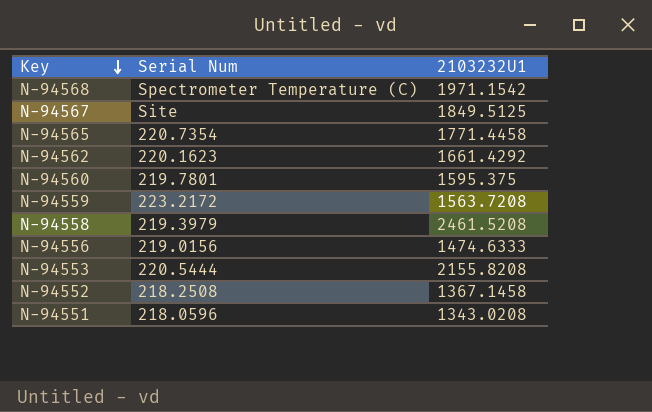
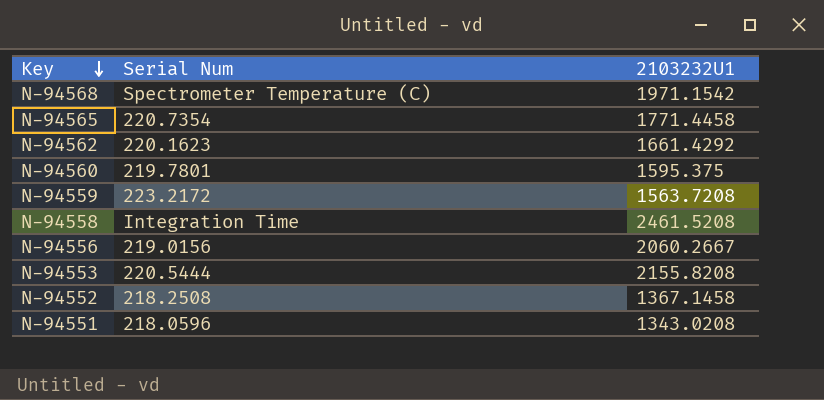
row N-94567: Site | 1849.5125 -> none
N-94558 | Serial Num: 219.3979 -> Integration Time
N-94556 | 2103232U1: 1474.6333 -> 2060.2667

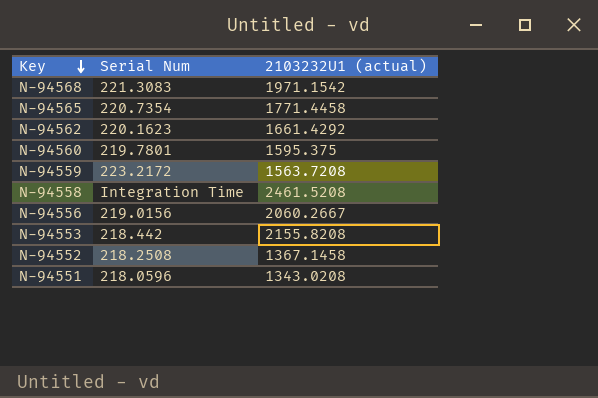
column name: 2103232U1 -> 2103232U1 (actual)
N-94568 | Serial Num: Spectrometer Temperature (C) -> 221.3083
N-94553 | Serial Num: 220.5444 -> 218.442

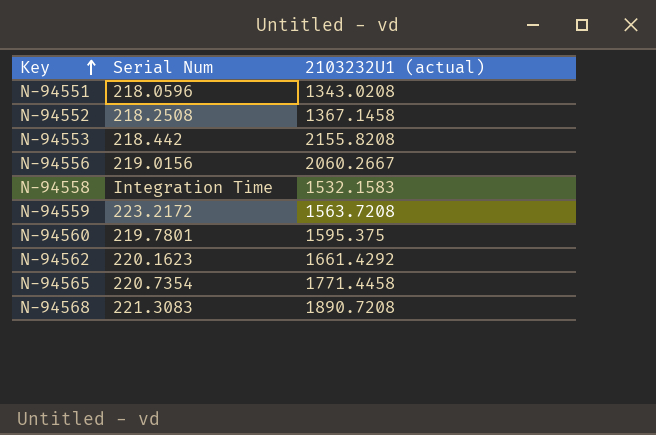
row order: Key descending -> Key ascending
N-94558 | 2103232U1 (actual): 2461.5208 -> 1532.1583
N-94568 | 2103232U1 (actual): 1971.1542 -> 1890.7208

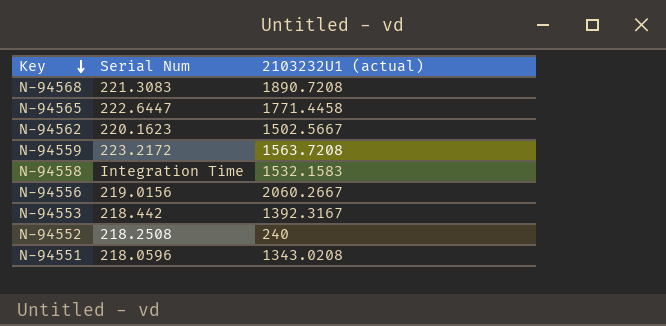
row order: Key ascending -> Key descending
row N-94560: 219.7801 | 1595.375 -> none
N-94565 | Serial Num: 220.7354 -> 222.6447
N-94562 | 2103232U1 (actual): 1661.4292 -> 1502.5667
N-94553 | 2103232U1 (actual): 2155.8208 -> 1392.3167
N-94552 | 2103232U1 (actual): 1367.1458 -> 240

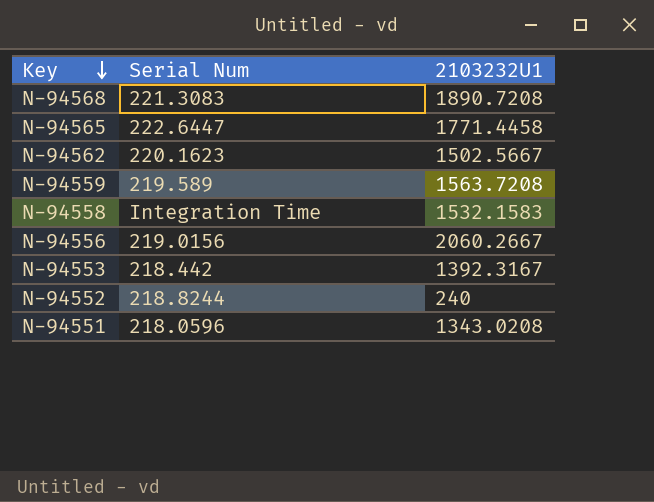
column name: 2103232U1 (actual) -> 2103232U1
N-94559 | Serial Num: 223.2172 -> 219.589
N-94552 | Serial Num: 218.2508 -> 218.8244

